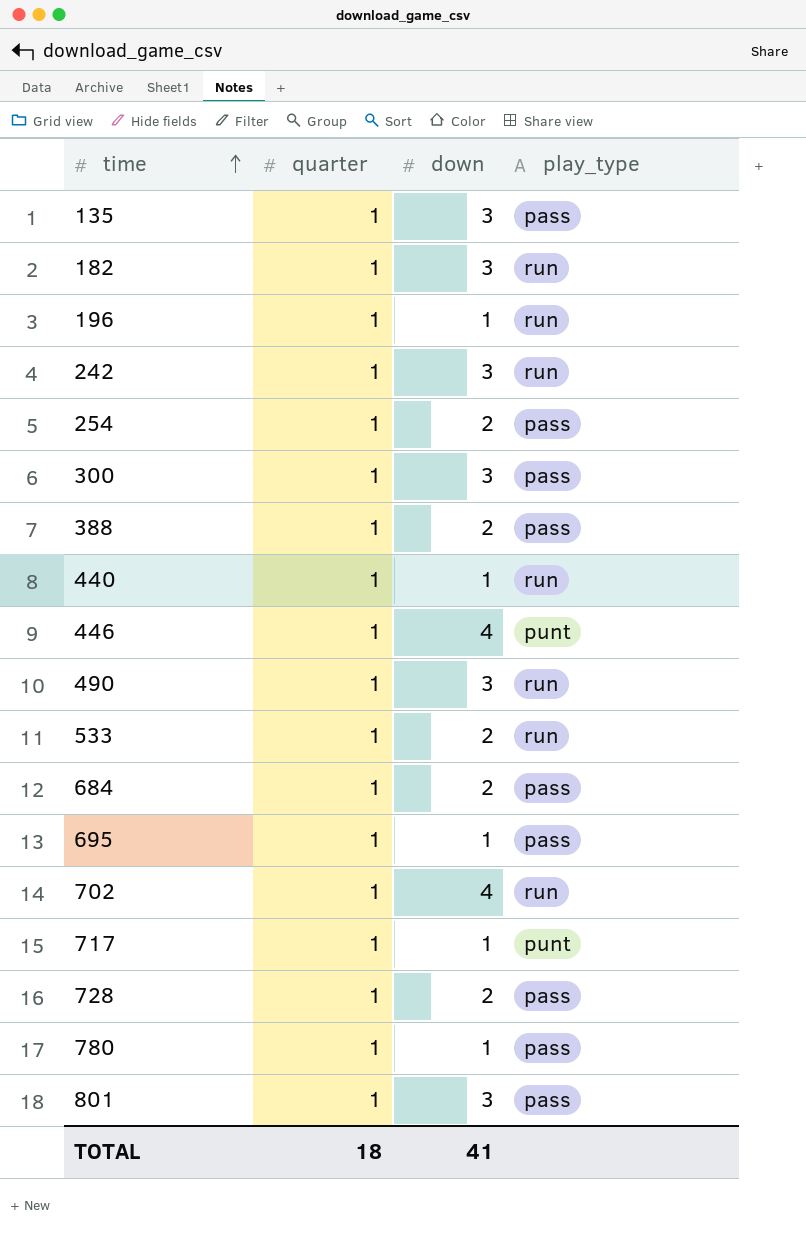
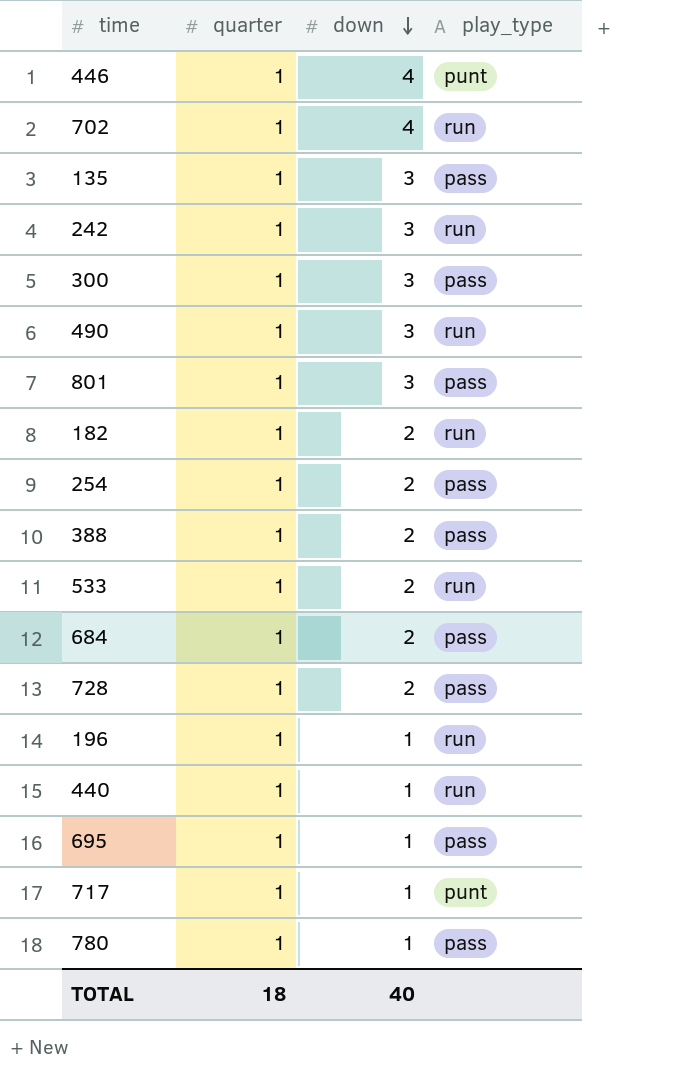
row order: time ascending -> down descending
182 | down: 3 -> 2
TOTAL | down: 41 -> 40

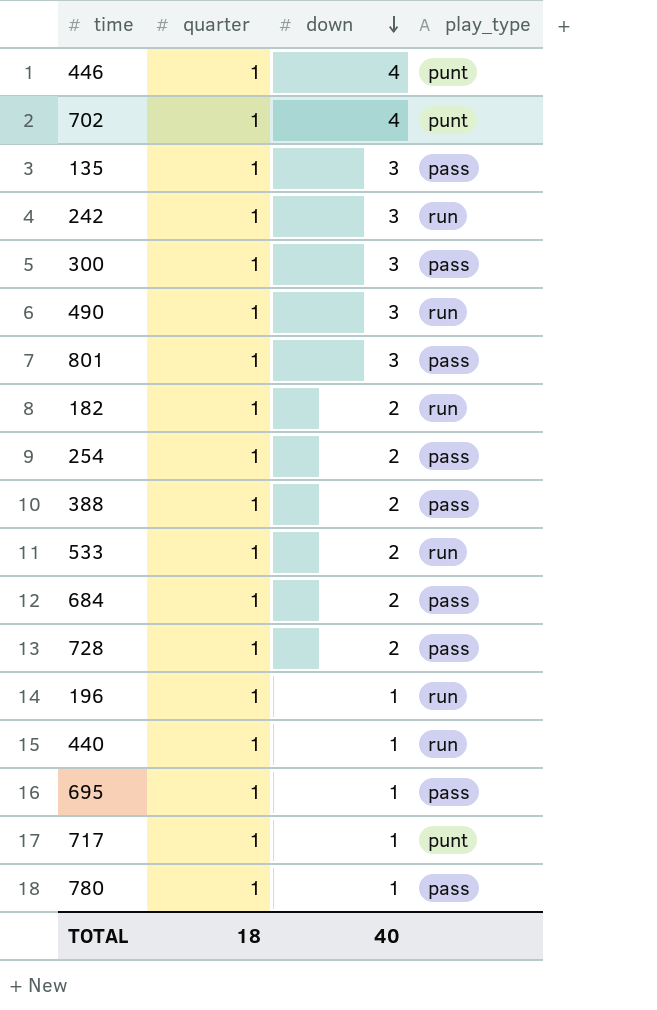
702 | play_type: run -> punt

